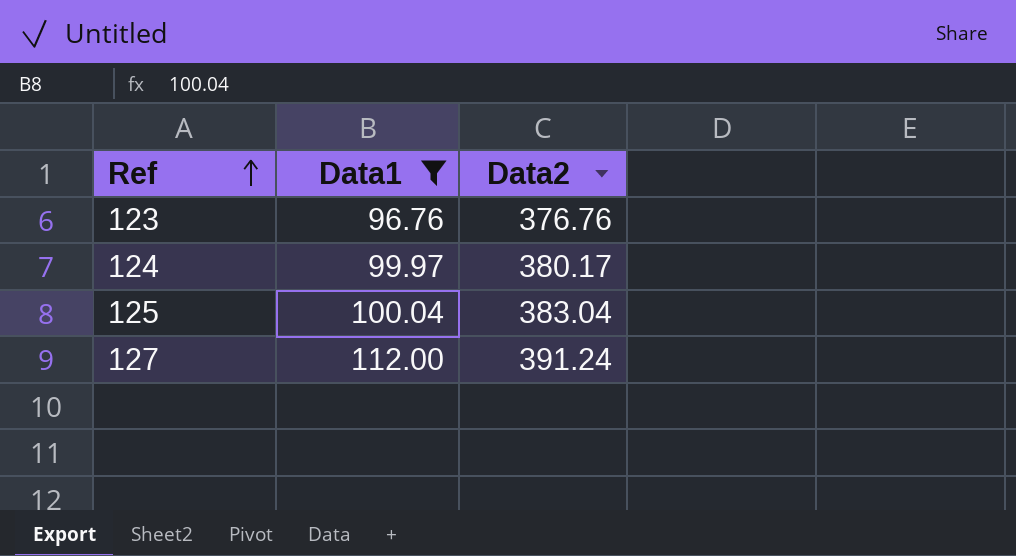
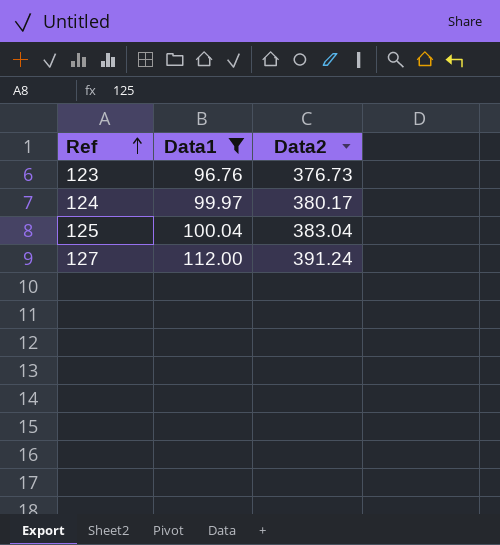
123 | Data2: 376.76 -> 376.73

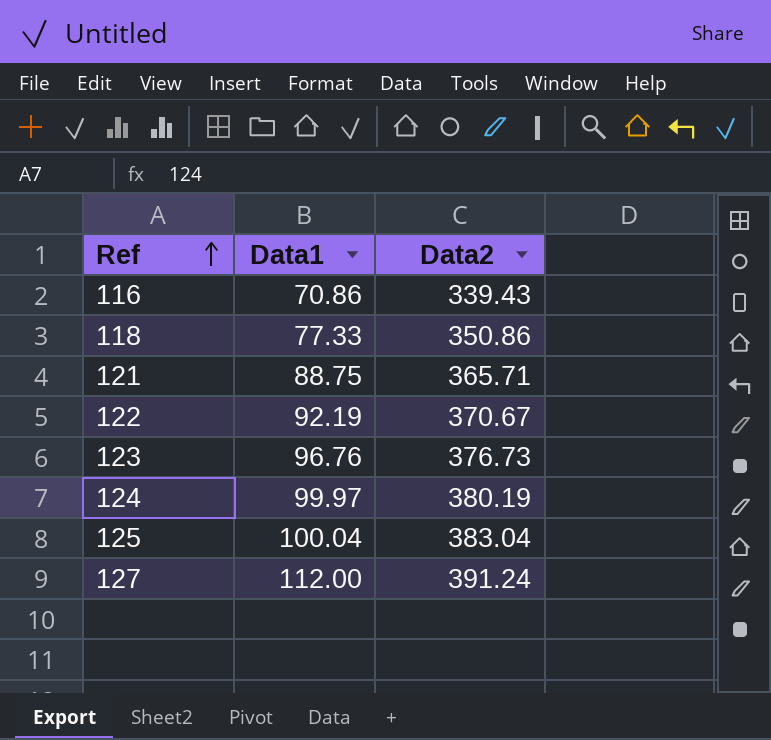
filter: Data1 >= 96.76 -> none
124 | Data2: 380.17 -> 380.19

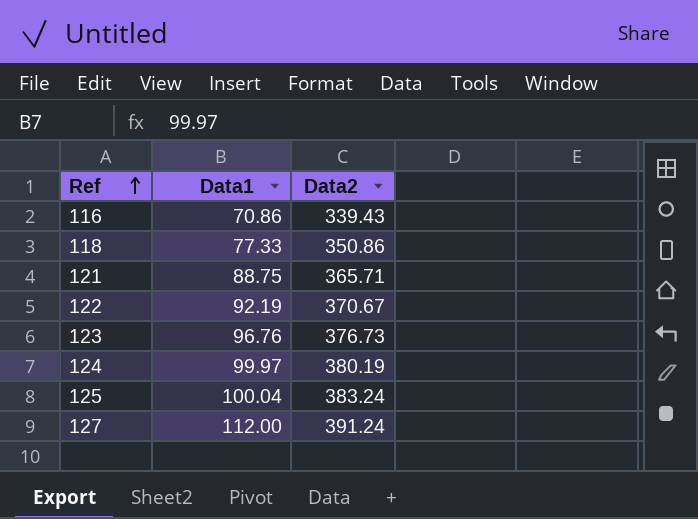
125 | Data2: 383.04 -> 383.24

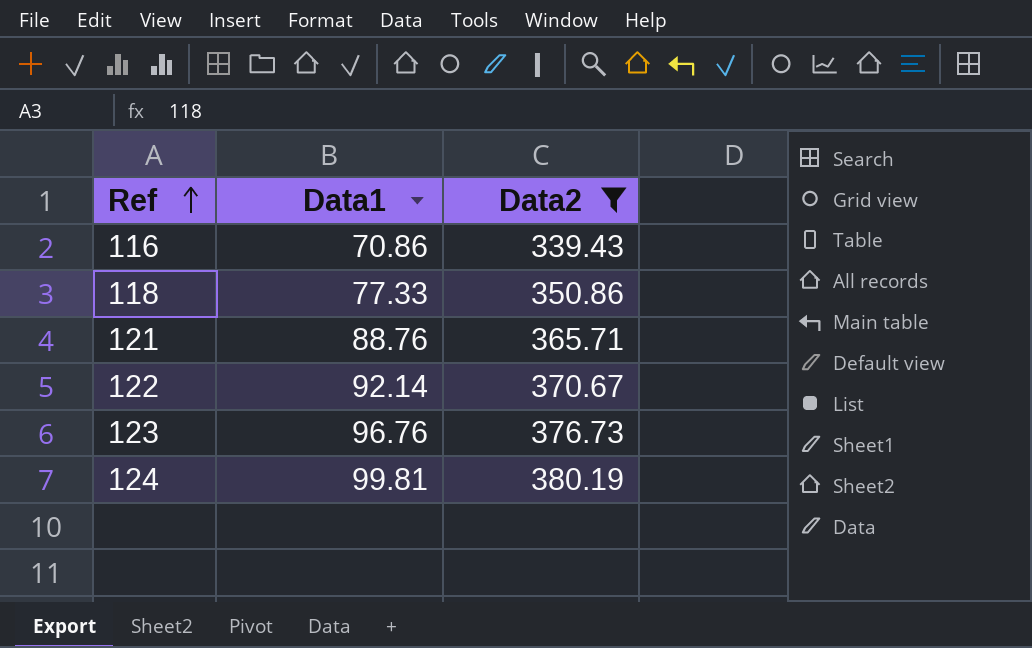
filter: none -> Data2 <= 380.19
121 | Data1: 88.75 -> 88.76
122 | Data1: 92.19 -> 92.14
124 | Data1: 99.97 -> 99.81

